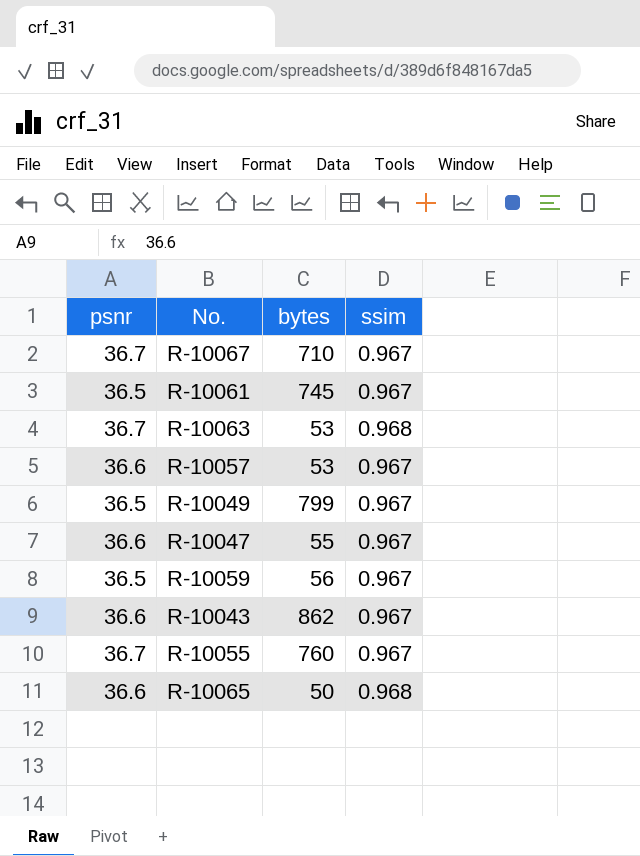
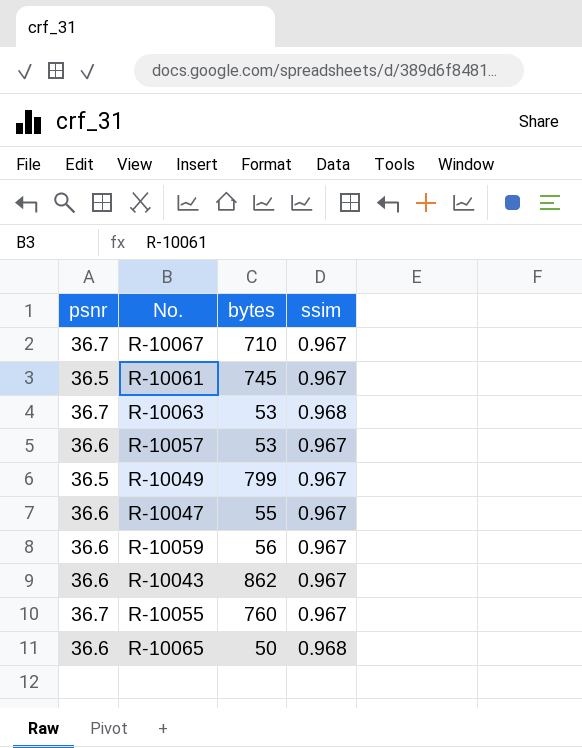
R-10059 | psnr: 36.5 -> 36.6

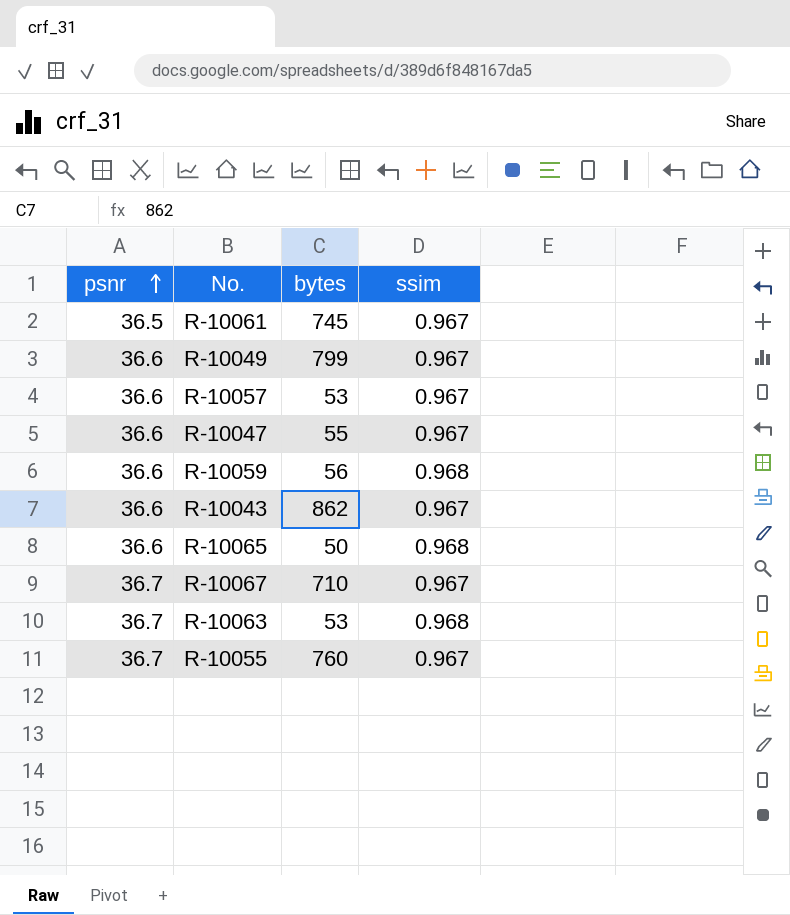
row order: none -> psnr ascending
R-10049 | psnr: 36.5 -> 36.6
R-10059 | ssim: 0.967 -> 0.968

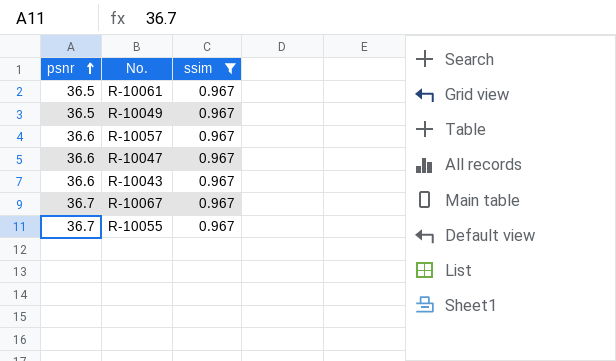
filter: none -> ssim = 0.967
column bytes | position: 3 -> none
R-10049 | psnr: 36.6 -> 36.5

